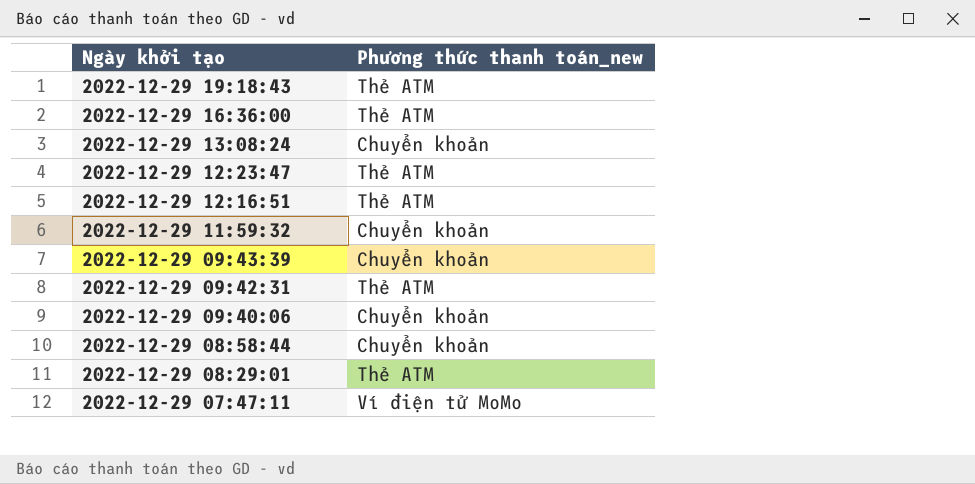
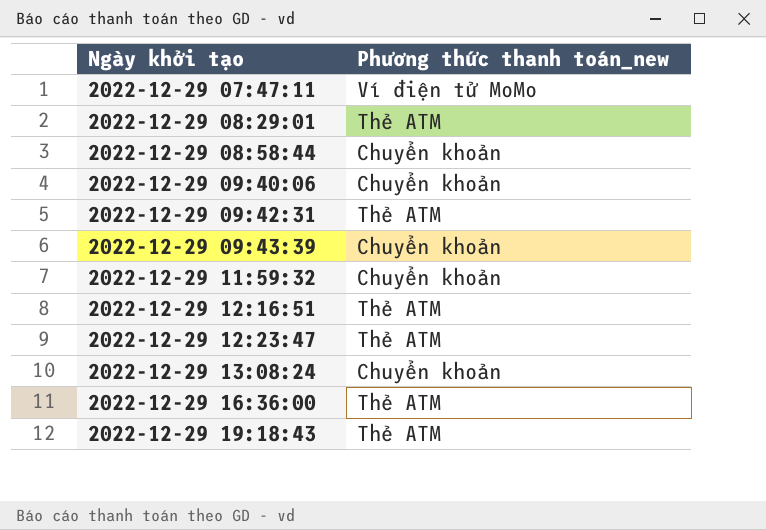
row order: Ngày khởi tạo descending -> Ngày khởi tạo ascending

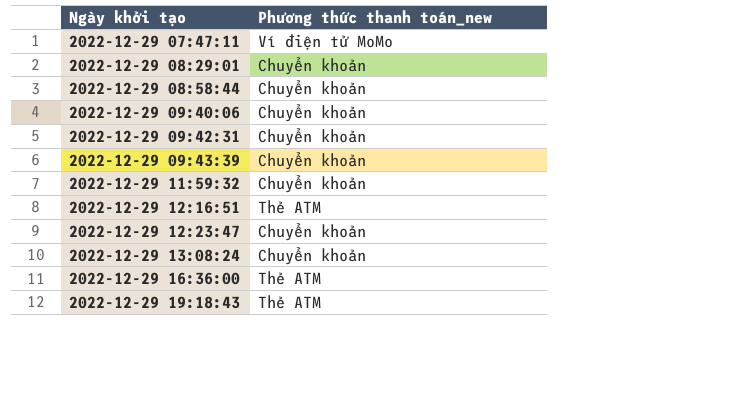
2022-12-29 08:29:01 | Phương thức thanh toán_new: Thẻ ATM -> Chuyển khoản
2022-12-29 09:42:31 | Phương thức thanh toán_new: Thẻ ATM -> Chuyển khoản
2022-12-29 12:23:47 | Phương thức thanh toán_new: Thẻ ATM -> Chuyển khoản

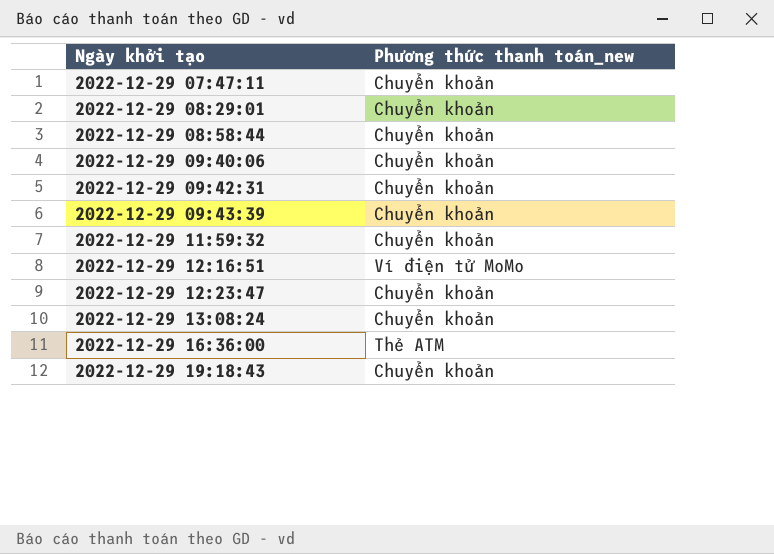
2022-12-29 07:47:11 | Phương thức thanh toán_new: Ví điện tử MoMo -> Chuyển khoản
2022-12-29 12:16:51 | Phương thức thanh toán_new: Thẻ ATM -> Ví điện tử MoMo
2022-12-29 19:18:43 | Phương thức thanh toán_new: Thẻ ATM -> Chuyển khoản

